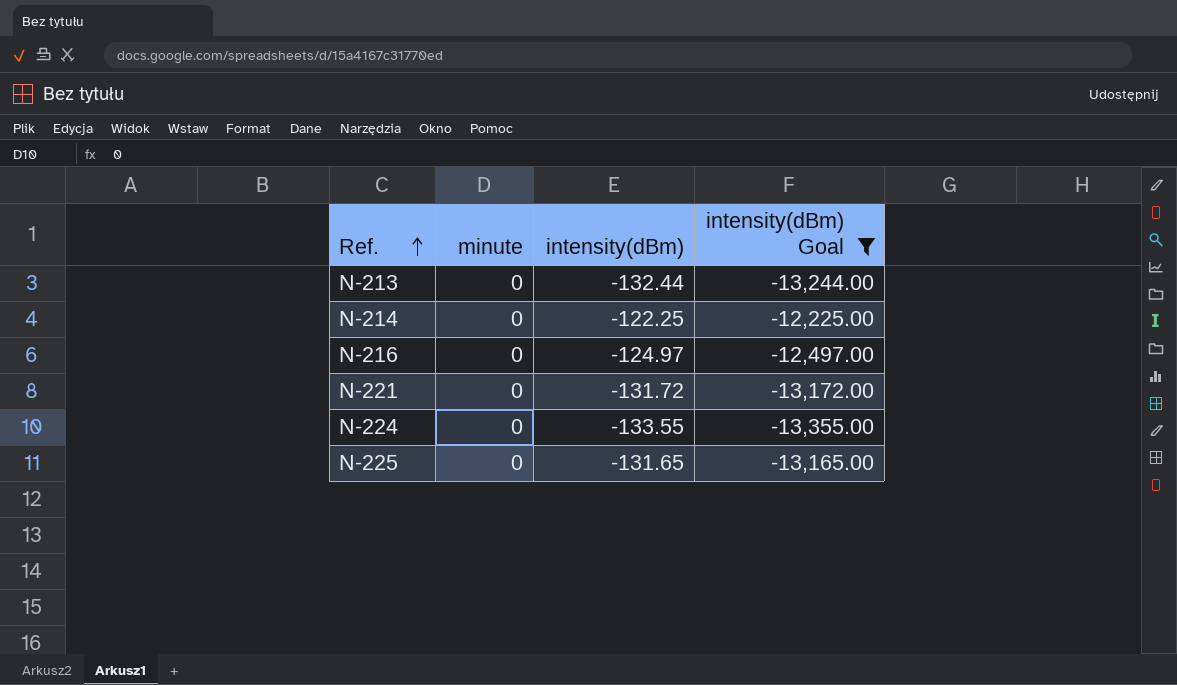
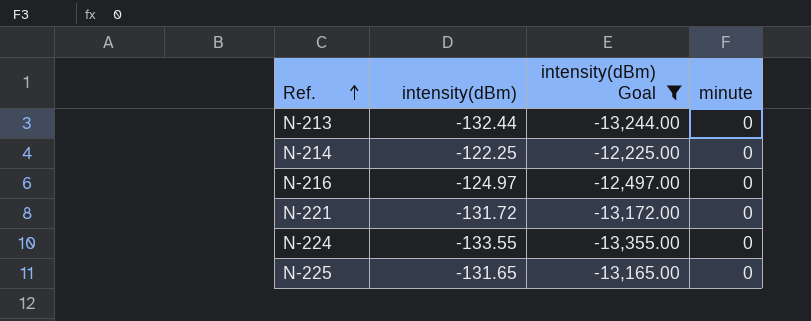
column minute | position: 2 -> 4

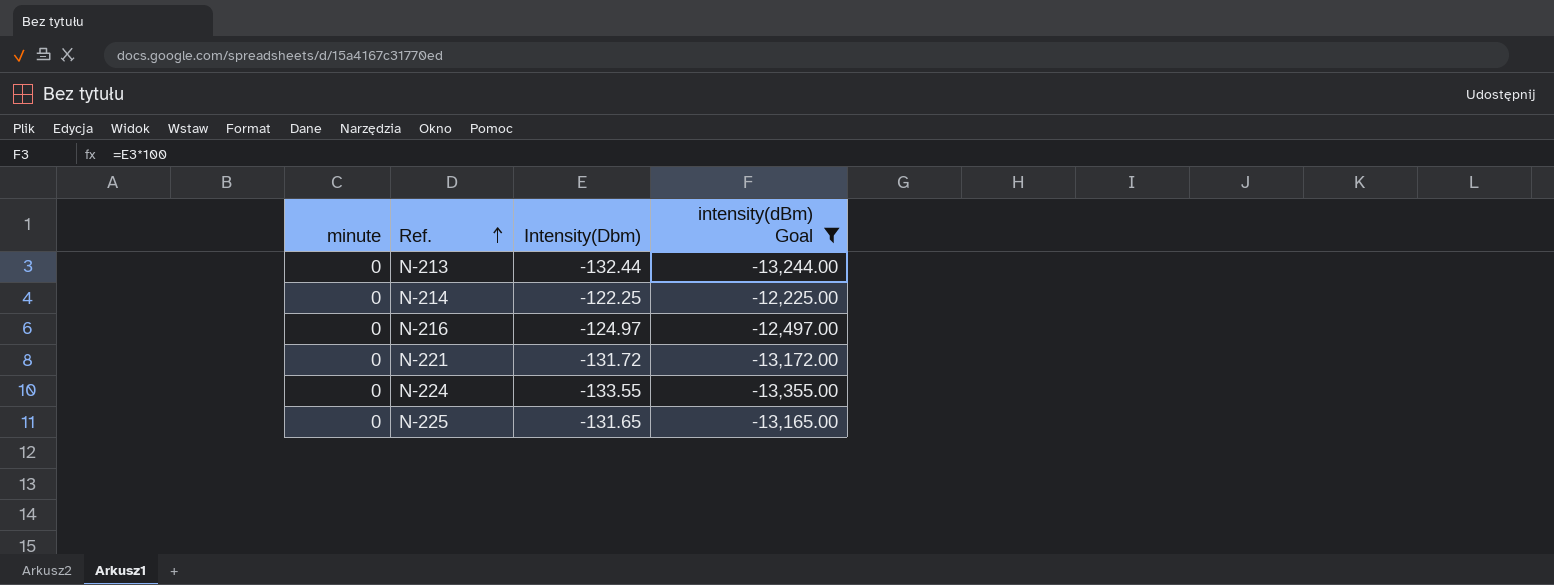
column minute | position: 4 -> 1
column name: intensity(dBm) -> Intensity(Dbm)

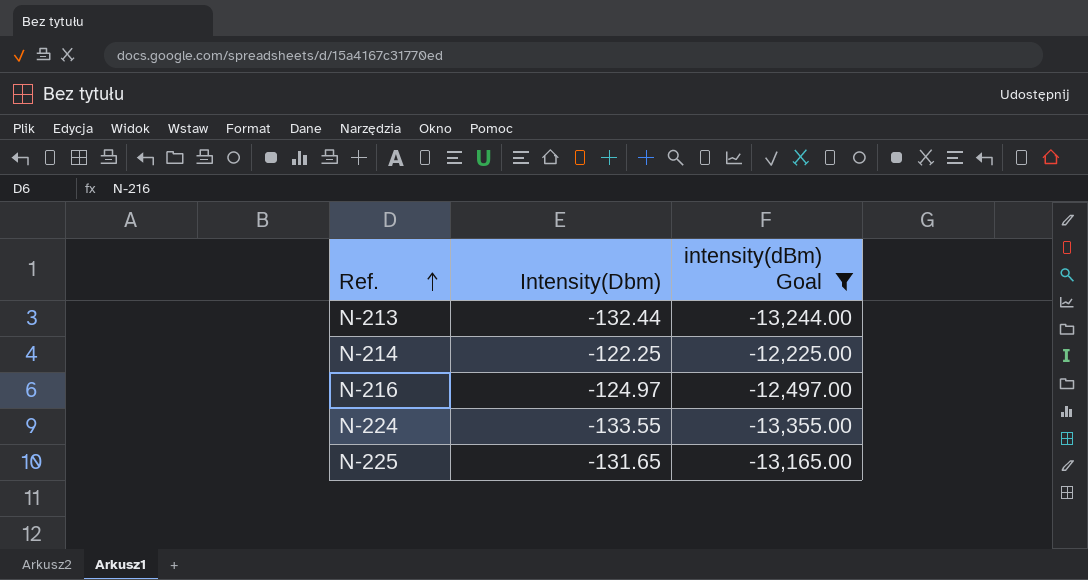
column minute | position: 1 -> none
row N-221: 0 | -131.72 | -13,172.00 -> none

